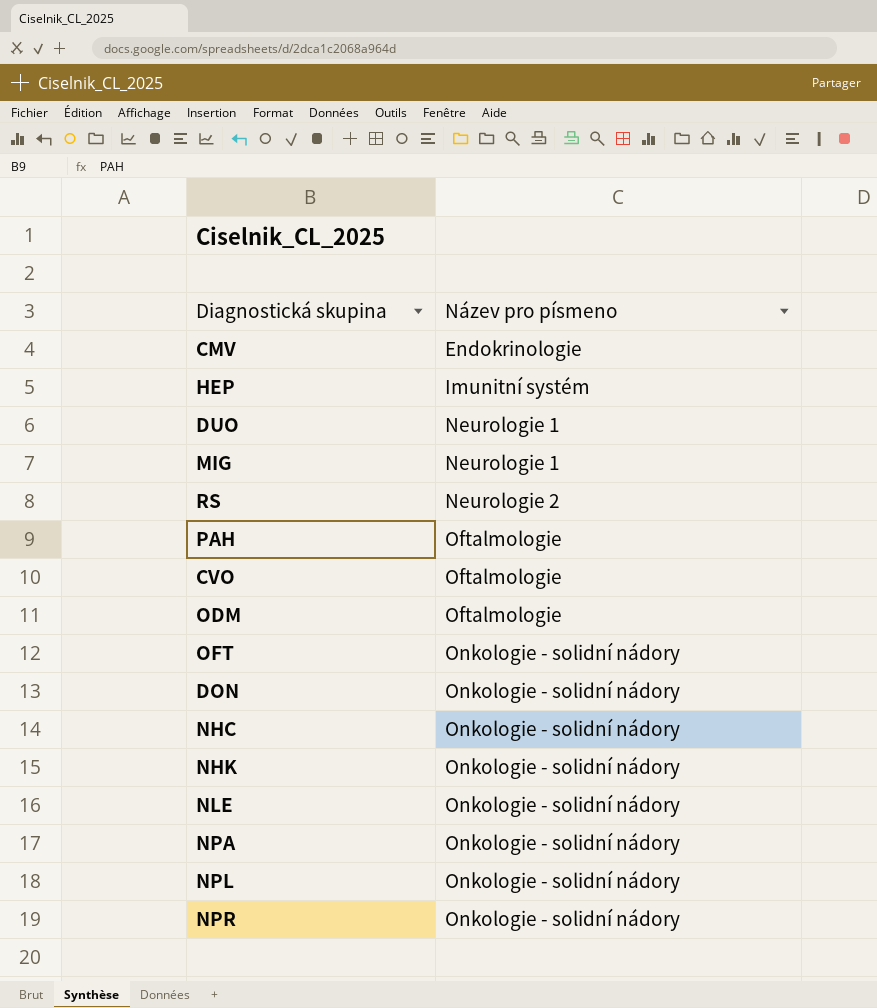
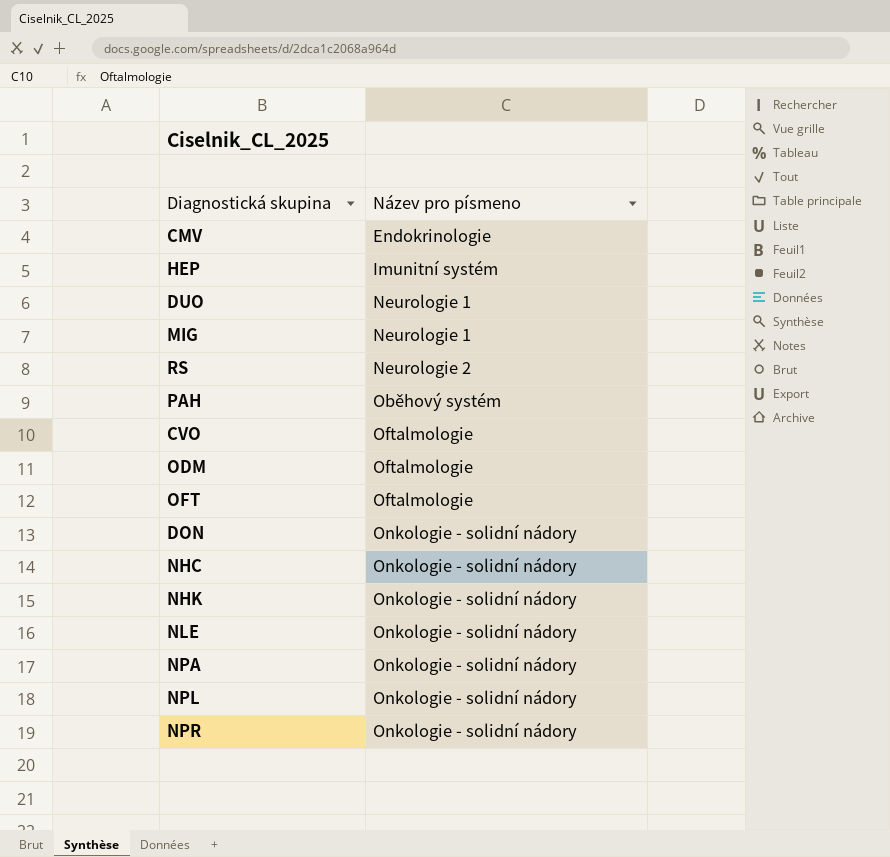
PAH | Název pro písmeno: Oftalmologie -> Oběhový systém
OFT | Název pro písmeno: Onkologie - solidní nádory -> Oftalmologie

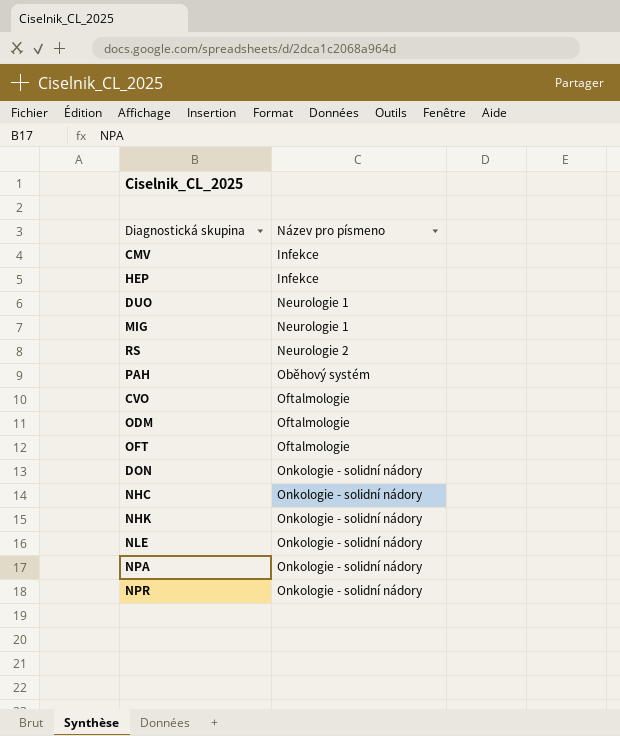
row NPL: Onkologie - solidní nádory -> none
CMV | Název pro písmeno: Endokrinologie -> Infekce
HEP | Název pro písmeno: Imunitní systém -> Infekce

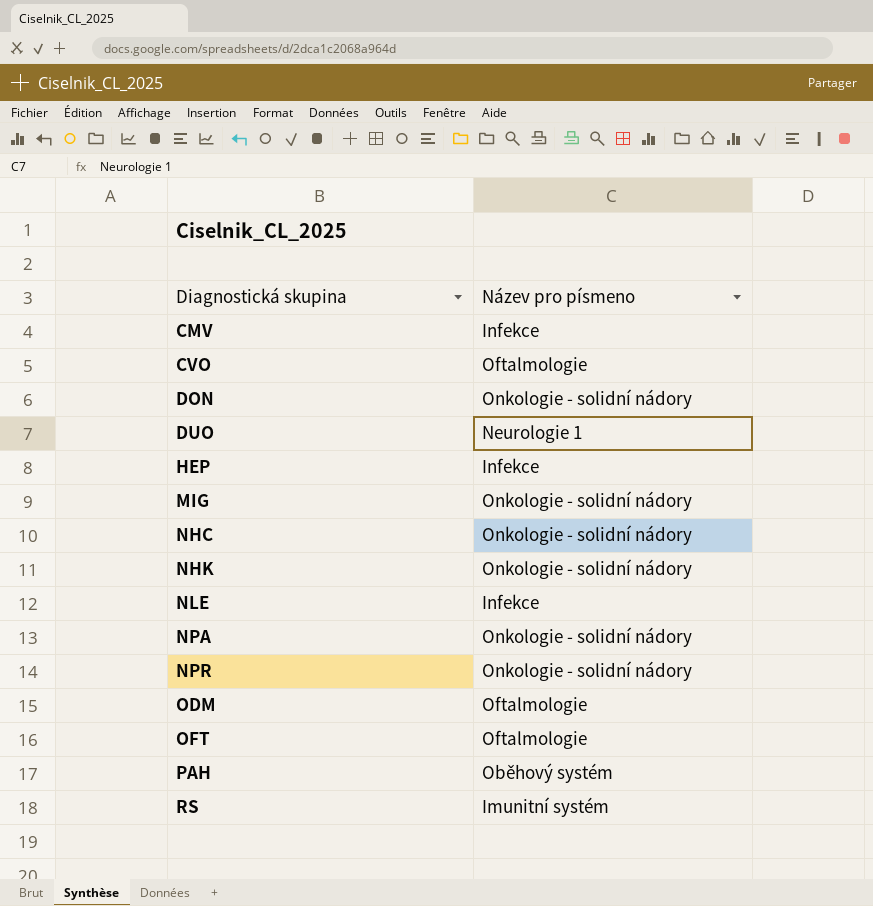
row order: Název pro písmeno ascending -> Diagnostická skupina ascending
MIG | Název pro písmeno: Neurologie 1 -> Onkologie - solidní nádory
NLE | Název pro písmeno: Onkologie - solidní nádory -> Infekce
RS | Název pro písmeno: Neurologie 2 -> Imunitní systém

